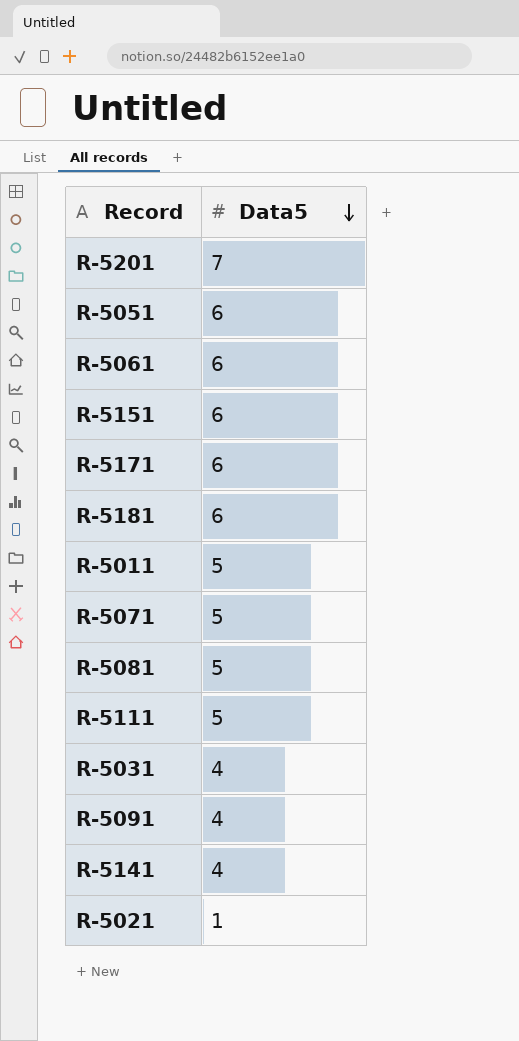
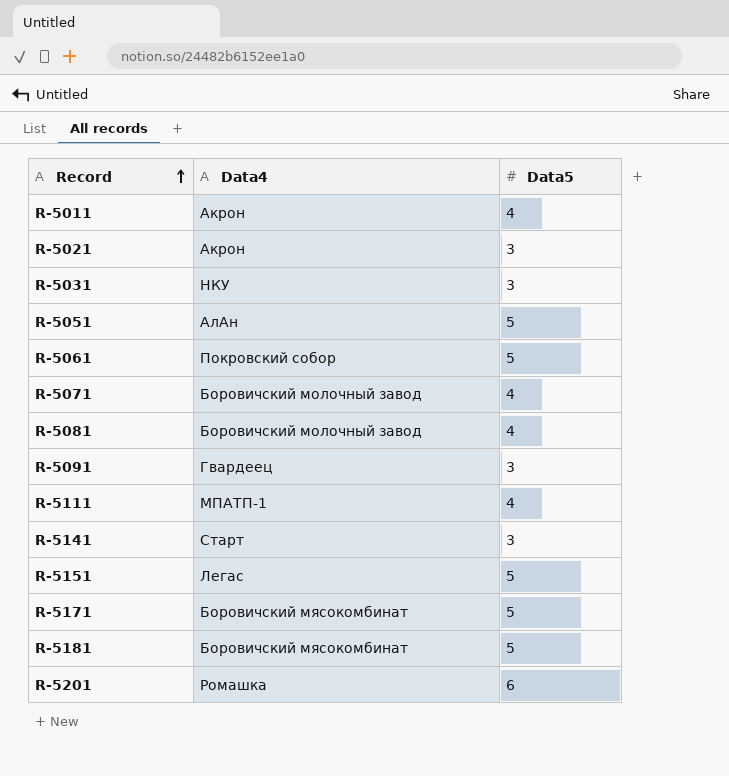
row order: Data5 descending -> Record ascending
column Data4 | position: none -> 2
R-5011 | Data5: 5 -> 4
R-5021 | Data5: 1 -> 3
R-5031 | Data5: 4 -> 3
R-5051 | Data5: 6 -> 5
R-5061 | Data5: 6 -> 5
R-5071 | Data5: 5 -> 4
R-5081 | Data5: 5 -> 4
R-5091 | Data5: 4 -> 3
R-5111 | Data5: 5 -> 4
R-5141 | Data5: 4 -> 3
R-5151 | Data5: 6 -> 5
R-5171 | Data5: 6 -> 5
R-5181 | Data5: 6 -> 5
R-5201 | Data5: 7 -> 6

